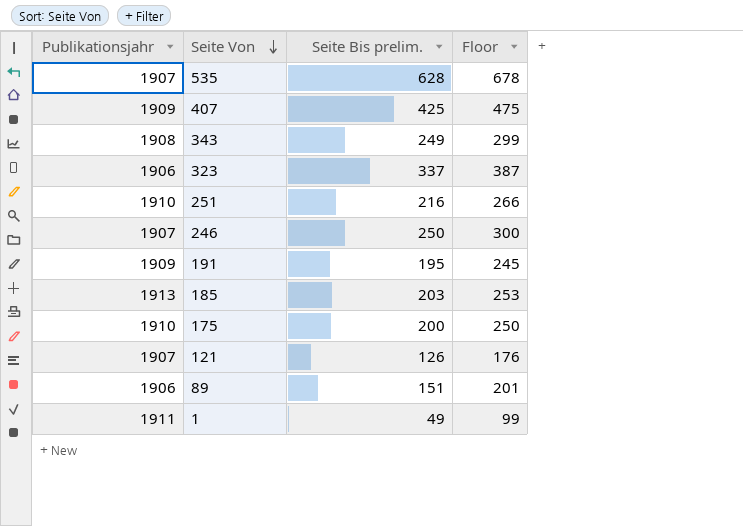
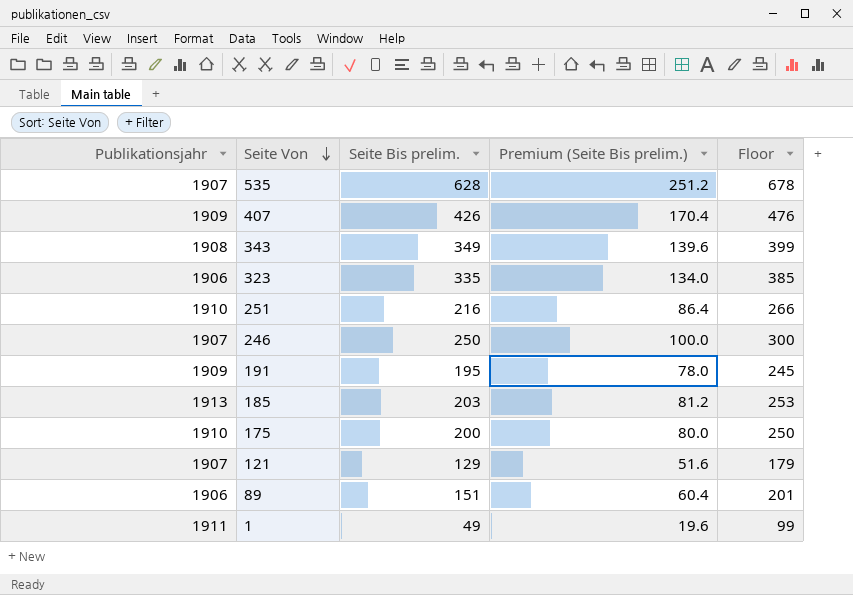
column Premium (Seite Bis prelim.) | formula: none -> [Seite Bis prelim.] * 0.4
407 | Seite Bis prelim.: 425 -> 426
407 | Floor: 475 -> 476
343 | Seite Bis prelim.: 249 -> 349
343 | Floor: 299 -> 399
323 | Seite Bis prelim.: 337 -> 335
323 | Floor: 387 -> 385
121 | Seite Bis prelim.: 126 -> 129
121 | Floor: 176 -> 179

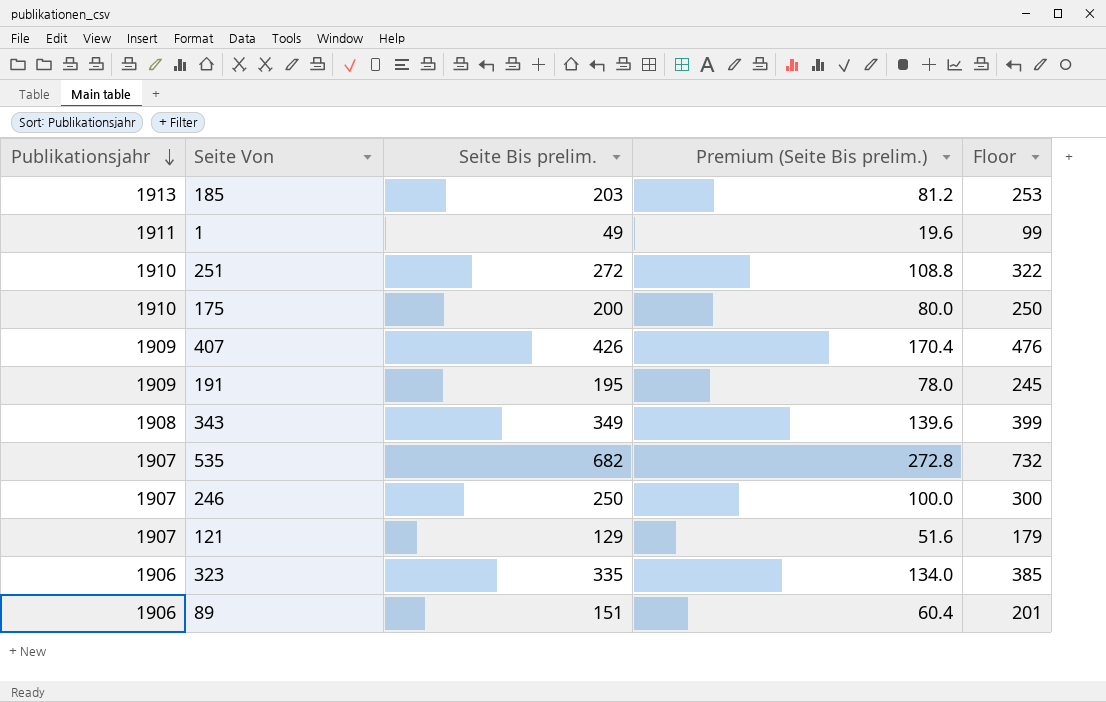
row order: Seite Von descending -> Publikationsjahr descending
251 | Seite Bis prelim.: 216 -> 272
251 | Premium (Seite Bis prelim.): 86.4 -> 108.8
251 | Floor: 266 -> 322
535 | Seite Bis prelim.: 628 -> 682
535 | Premium (Seite Bis prelim.): 251.2 -> 272.8
535 | Floor: 678 -> 732

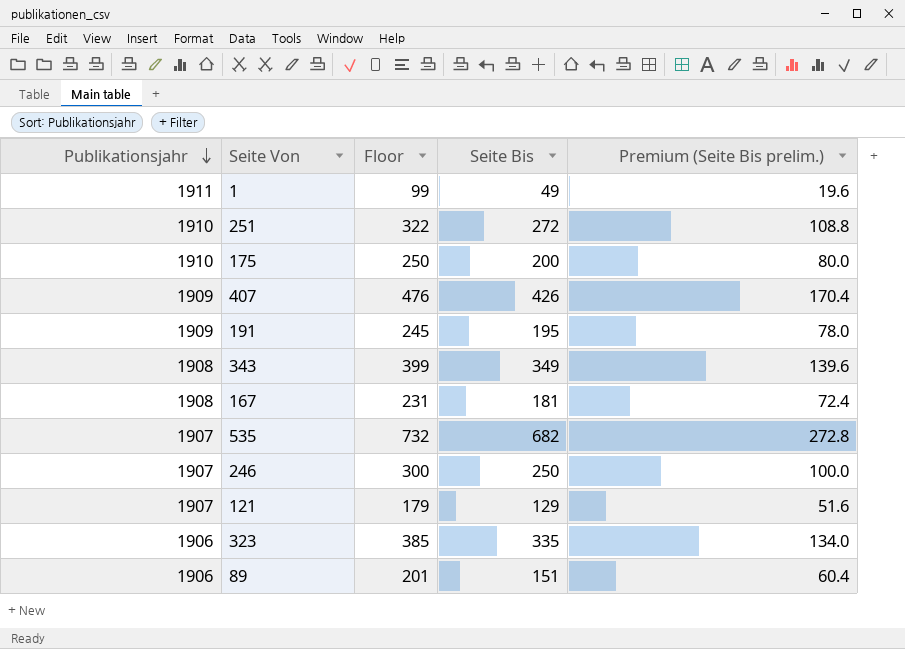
column Floor | position: 5 -> 3
column name: Seite Bis prelim. -> Seite Bis
row 185: 1913 | 203 | 81.2 | 253 -> none
row 167: none -> 1908 | 231 | 181 | 72.4

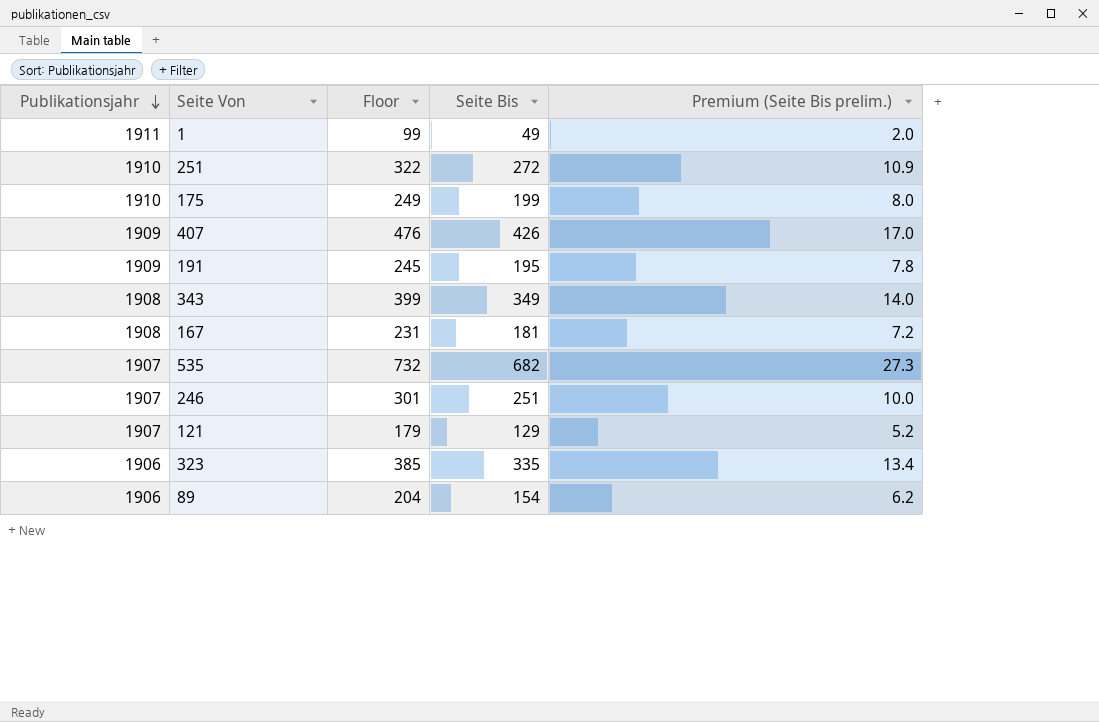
column Premium (Seite Bis prelim.) | formula: [Seite Bis] * 0.4 -> [Seite Bis] * 0.04
175 | Floor: 250 -> 249
175 | Seite Bis: 200 -> 199
246 | Floor: 300 -> 301
246 | Seite Bis: 250 -> 251
89 | Floor: 201 -> 204
89 | Seite Bis: 151 -> 154

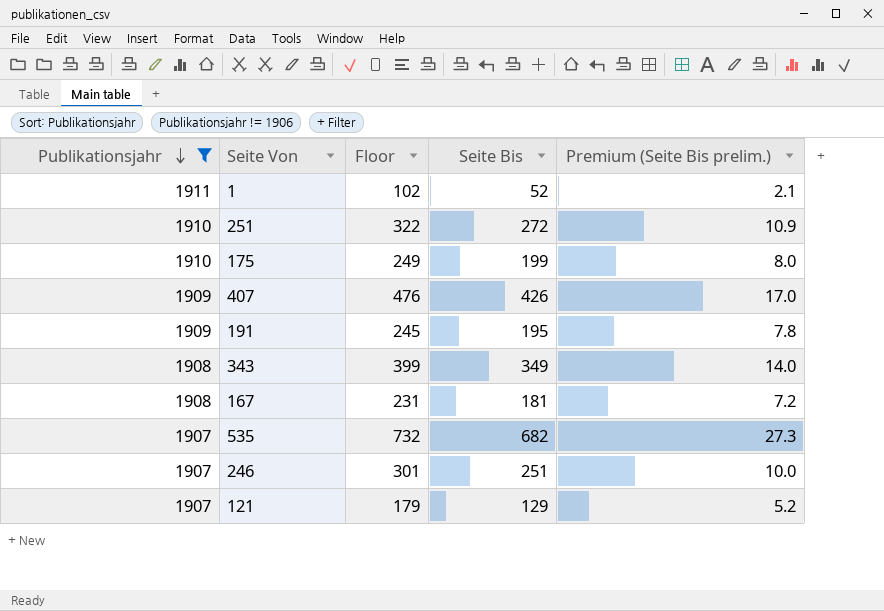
filter: none -> Publikationsjahr != 1906
1 | Floor: 99 -> 102
1 | Seite Bis: 49 -> 52
1 | Premium (Seite Bis prelim.): 2.0 -> 2.1

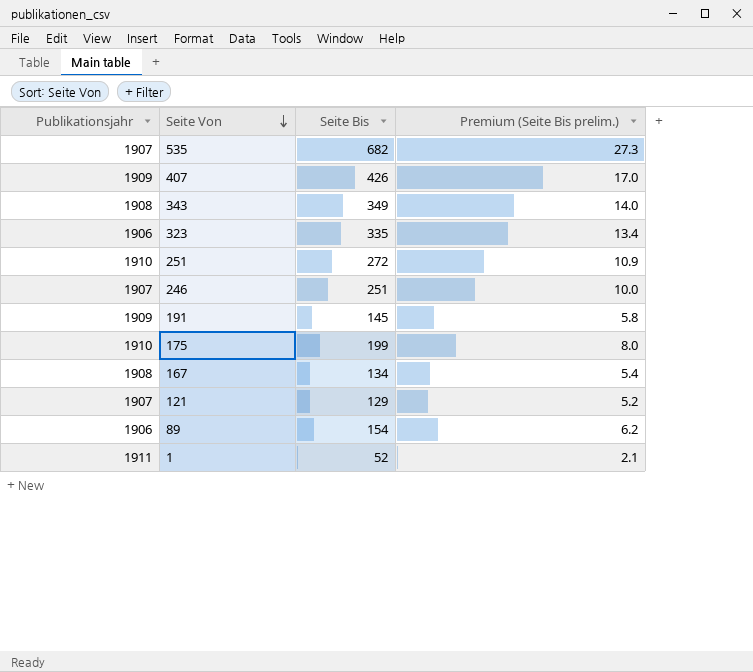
filter: Publikationsjahr != 1906 -> none
row order: Publikationsjahr descending -> Seite Von descending
column Floor | formula: [Seite Bis] + 50 -> none
191 | Seite Bis: 195 -> 145
191 | Premium (Seite Bis prelim.): 7.8 -> 5.8
167 | Seite Bis: 181 -> 134
167 | Premium (Seite Bis prelim.): 7.2 -> 5.4

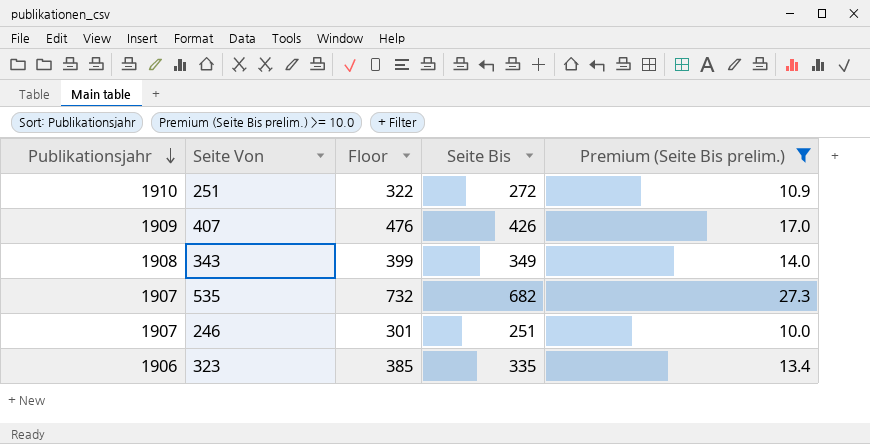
filter: none -> Premium (Seite Bis prelim.) >= 10.0
row order: Seite Von descending -> Publikationsjahr descending
column Floor | formula: none -> [Seite Bis] + 50

